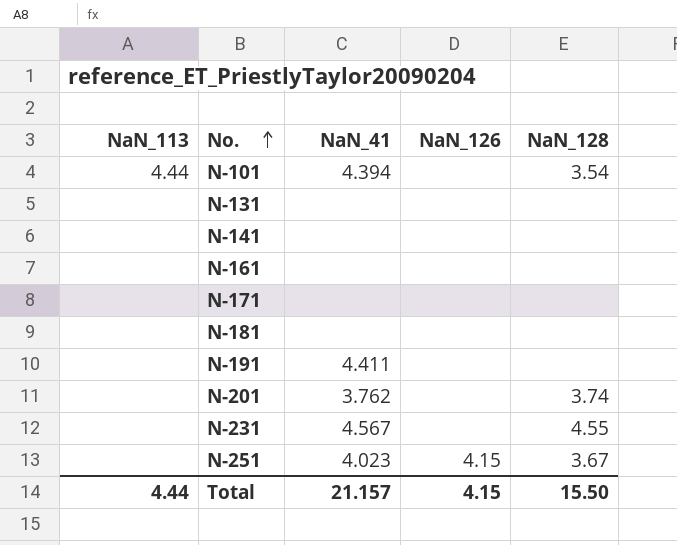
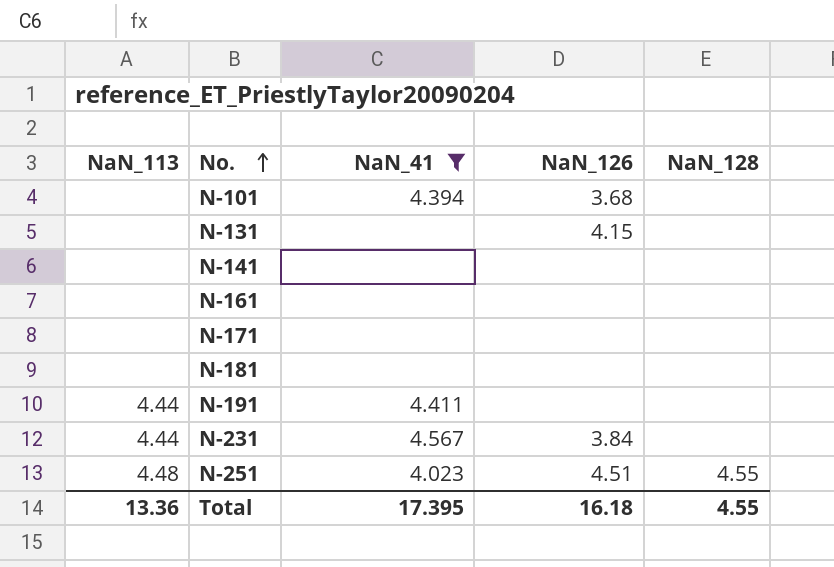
filter: none -> NaN_41 != 3.762
N-101 | NaN_113: 4.44 -> none
N-101 | NaN_126: none -> 3.68
N-101 | NaN_128: 3.54 -> none
N-131 | NaN_126: none -> 4.15
N-191 | NaN_113: none -> 4.44
N-231 | NaN_113: none -> 4.44
N-231 | NaN_126: none -> 3.84
N-231 | NaN_128: 4.55 -> none
N-251 | NaN_113: none -> 4.48
N-251 | NaN_126: 4.15 -> 4.51
N-251 | NaN_128: 3.67 -> 4.55
Total | NaN_113: 4.44 -> 13.36
Total | NaN_41: 21.157 -> 17.395
Total | NaN_126: 4.15 -> 16.18
Total | NaN_128: 15.50 -> 4.55

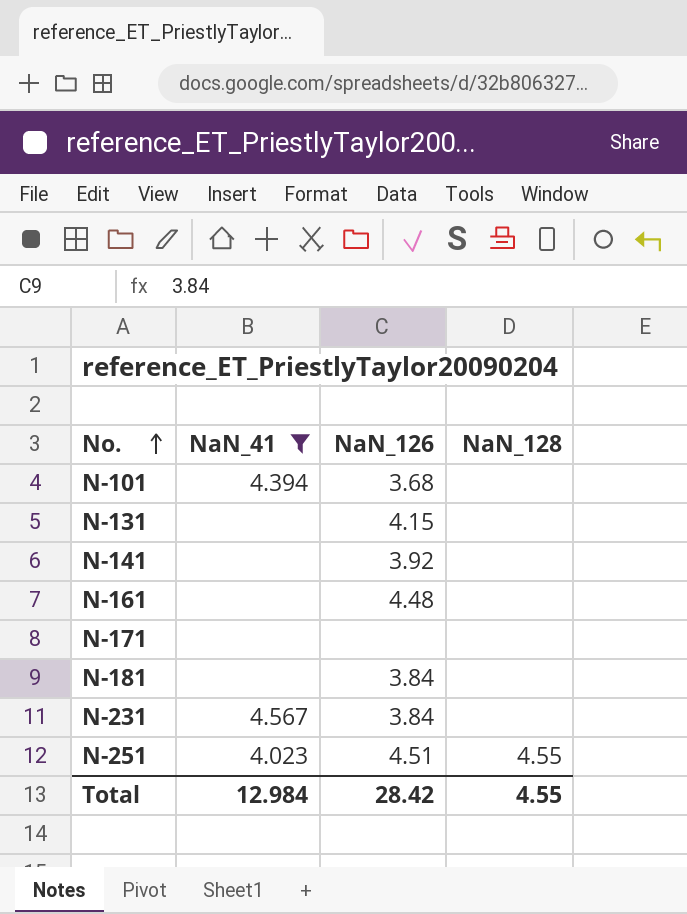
column NaN_113 | position: 1 -> none
row N-191: 4.44 | 4.411 | none | none -> none
N-141 | NaN_126: none -> 3.92
N-161 | NaN_126: none -> 4.48
N-181 | NaN_126: none -> 3.84
Total | NaN_41: 17.395 -> 12.984
Total | NaN_126: 16.18 -> 28.42

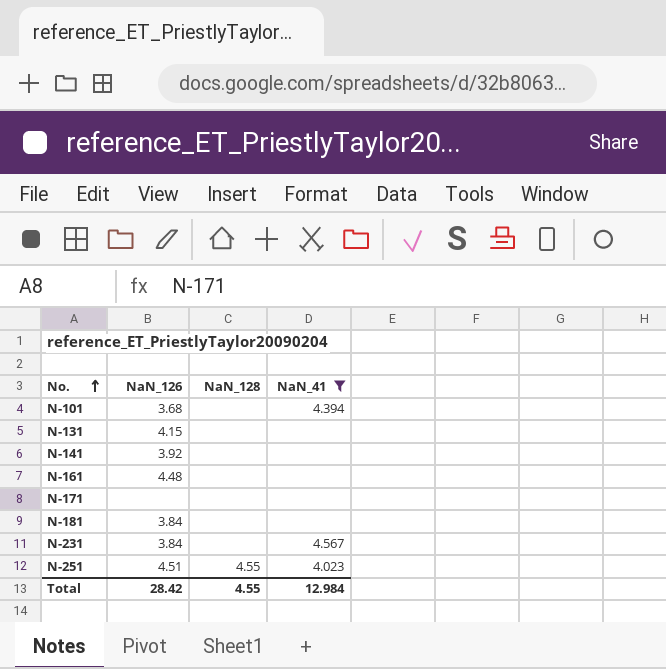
column NaN_41 | position: 2 -> 4

